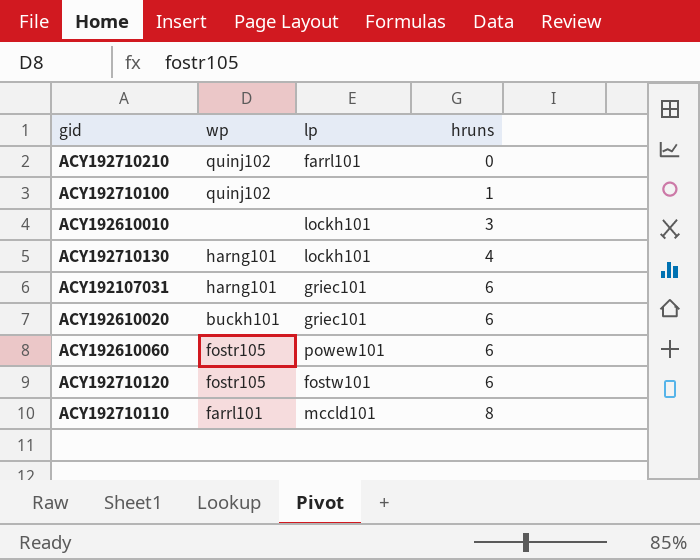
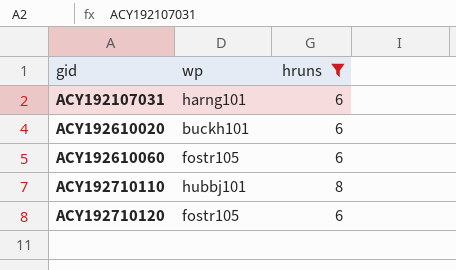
filter: none -> hruns >= 6
row order: hruns ascending -> gid ascending
column lp | position: 3 -> none
ACY192710110 | wp: farrl101 -> hubbj101

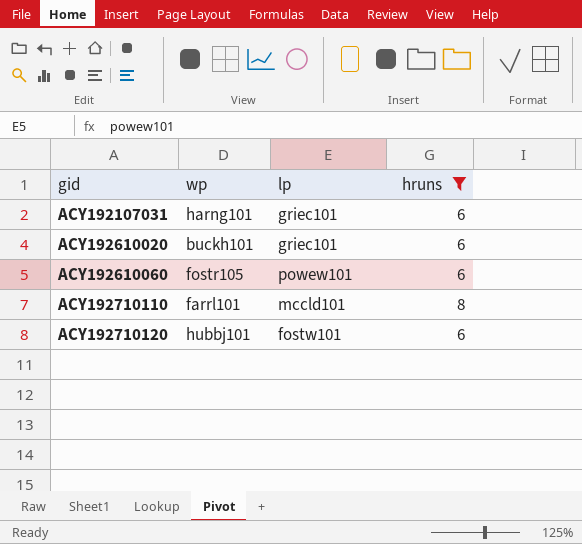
column lp | position: none -> 3
ACY192710110 | wp: hubbj101 -> farrl101
ACY192710120 | wp: fostr105 -> hubbj101

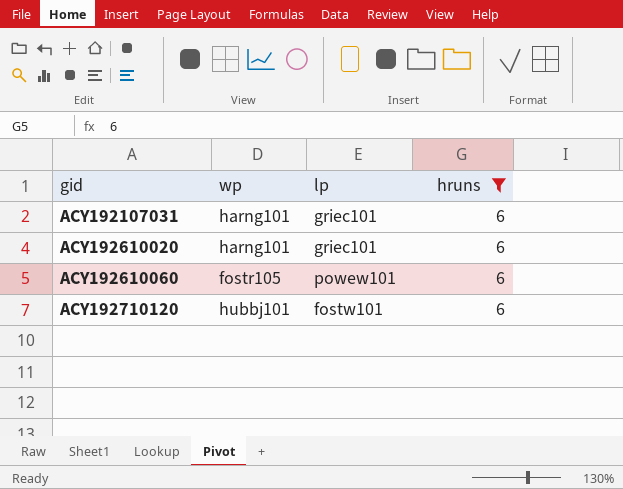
row ACY192710110: farrl101 | mccld101 | 8 -> none
ACY192610020 | wp: buckh101 -> harng101

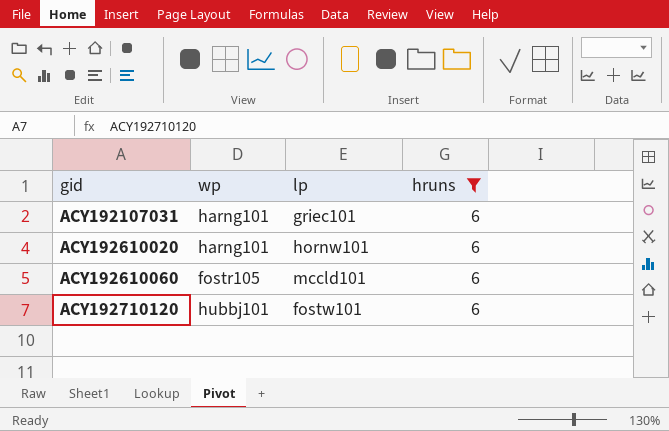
ACY192610020 | lp: griec101 -> hornw101
ACY192610060 | lp: powew101 -> mccld101

